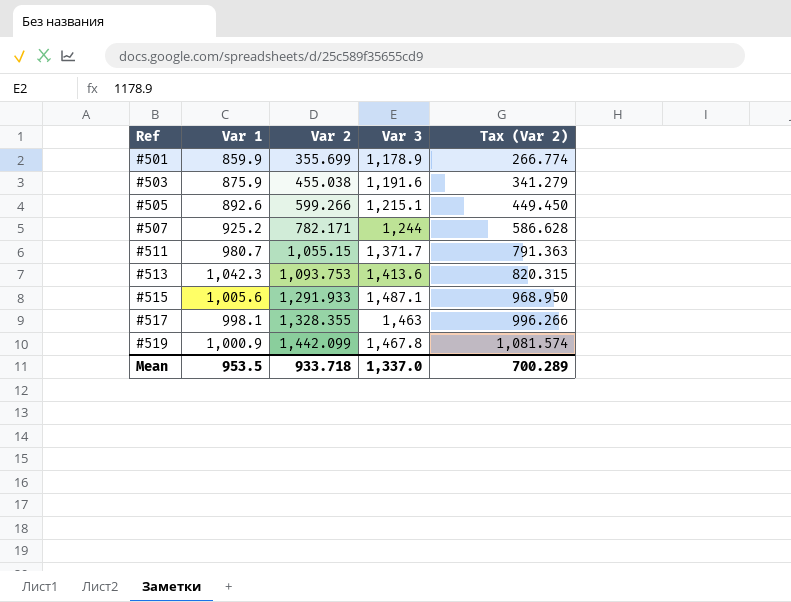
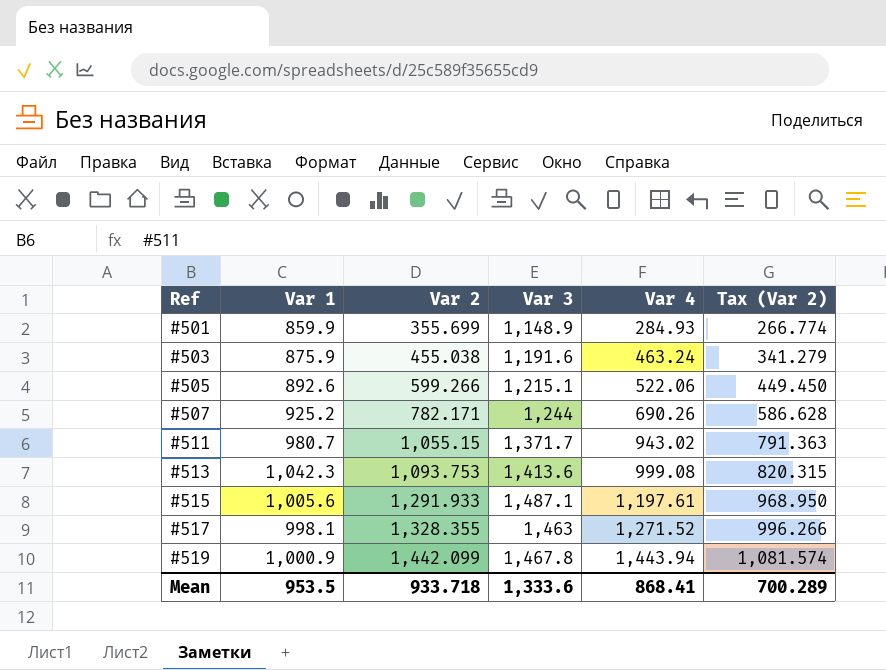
column Var 4 | position: none -> 5
#501 | Var 3: 1,178.9 -> 1,148.9
Mean | Var 3: 1,337.0 -> 1,333.6

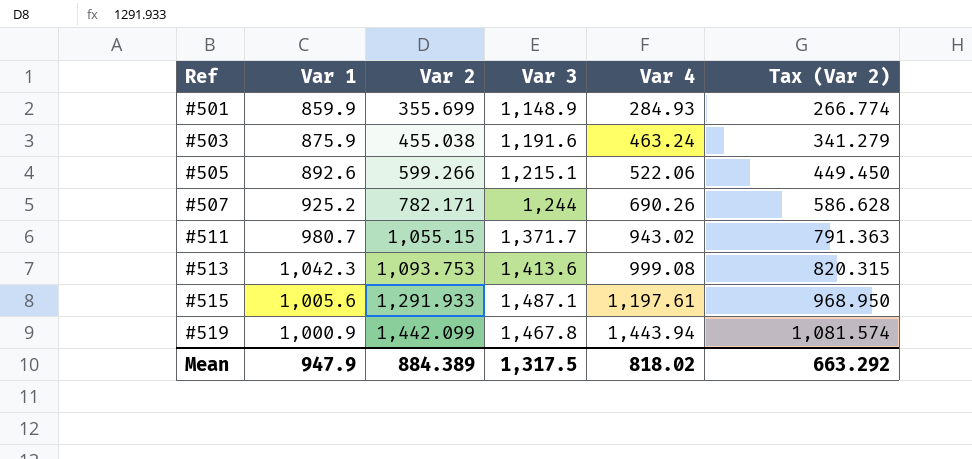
row #517: 998.1 | 1,328.355 | 1,463 | 1,271.52 | 996.266 -> none
Mean | Var 1: 953.5 -> 947.9
Mean | Var 2: 933.718 -> 884.389
Mean | Var 3: 1,333.6 -> 1,317.5
Mean | Var 4: 868.41 -> 818.02
Mean | Tax (Var 2): 700.289 -> 663.292

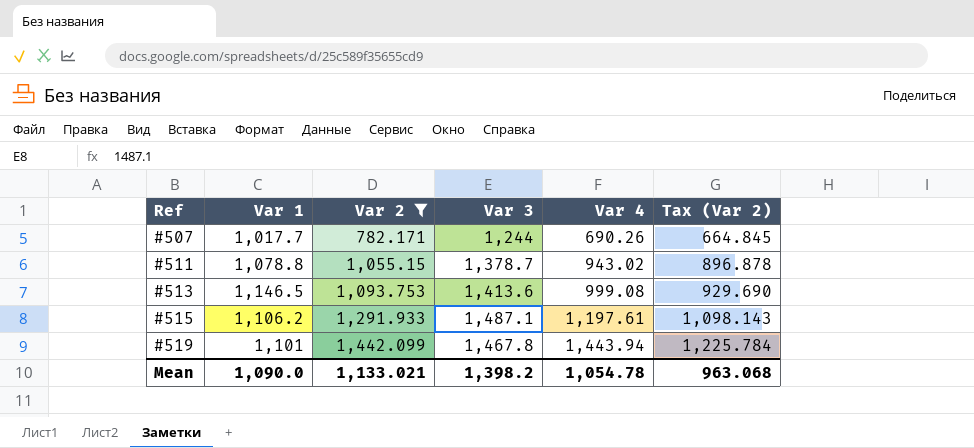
filter: none -> Var 2 >= 782.171
column Tax (Var 2) | formula: [Var 2] * 0.75 -> [Var 2] * 0.85
#507 | Var 1: 925.2 -> 1,017.7
#511 | Var 1: 980.7 -> 1,078.8
#511 | Var 3: 1,371.7 -> 1,378.7
#513 | Var 1: 1,042.3 -> 1,146.5
#515 | Var 1: 1,005.6 -> 1,106.2
#519 | Var 1: 1,000.9 -> 1,101
Mean | Var 1: 947.9 -> 1,090.0
Mean | Var 2: 884.389 -> 1,133.021
Mean | Var 3: 1,317.5 -> 1,398.2
Mean | Var 4: 818.02 -> 1,054.78
Mean | Tax (Var 2): 663.292 -> 963.068

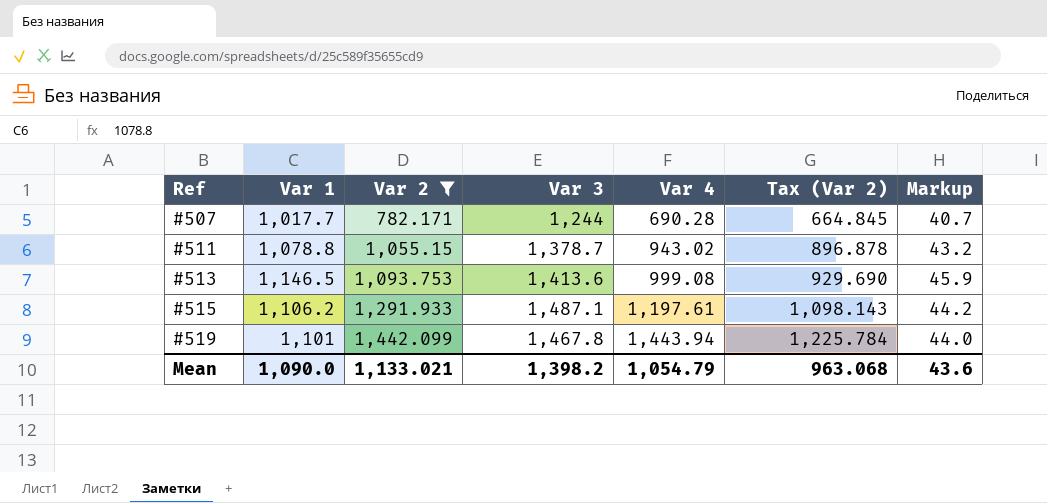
column Markup | formula: none -> [Var 1] * 0.04
#507 | Var 4: 690.26 -> 690.28
Mean | Var 4: 1,054.78 -> 1,054.79

